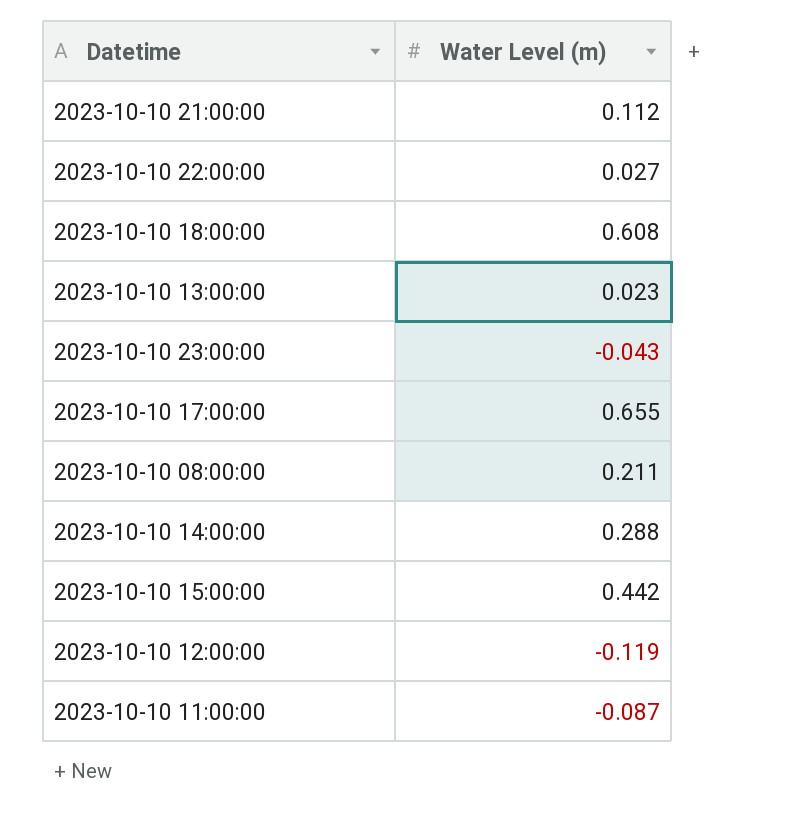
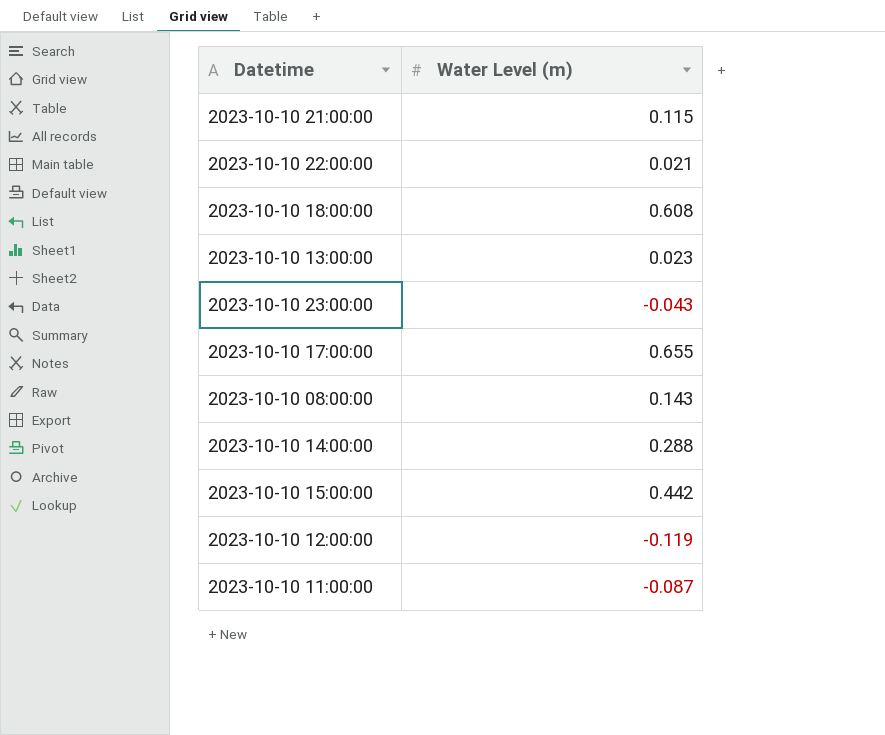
2023-10-10 21:00:00 | Water Level (m): 0.112 -> 0.115
2023-10-10 22:00:00 | Water Level (m): 0.027 -> 0.021
2023-10-10 08:00:00 | Water Level (m): 0.211 -> 0.143

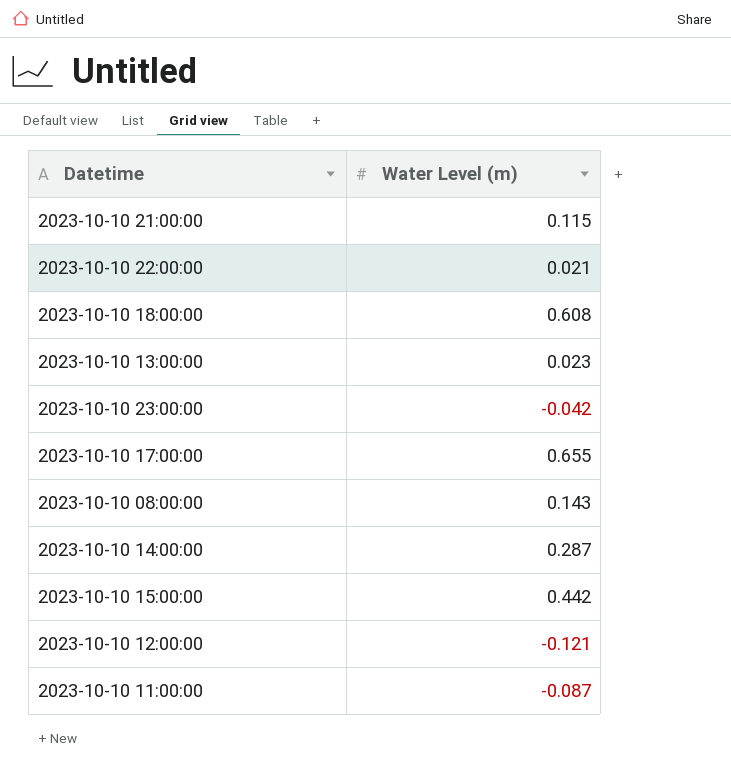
2023-10-10 23:00:00 | Water Level (m): -0.043 -> -0.042
2023-10-10 14:00:00 | Water Level (m): 0.288 -> 0.287
2023-10-10 12:00:00 | Water Level (m): -0.119 -> -0.121

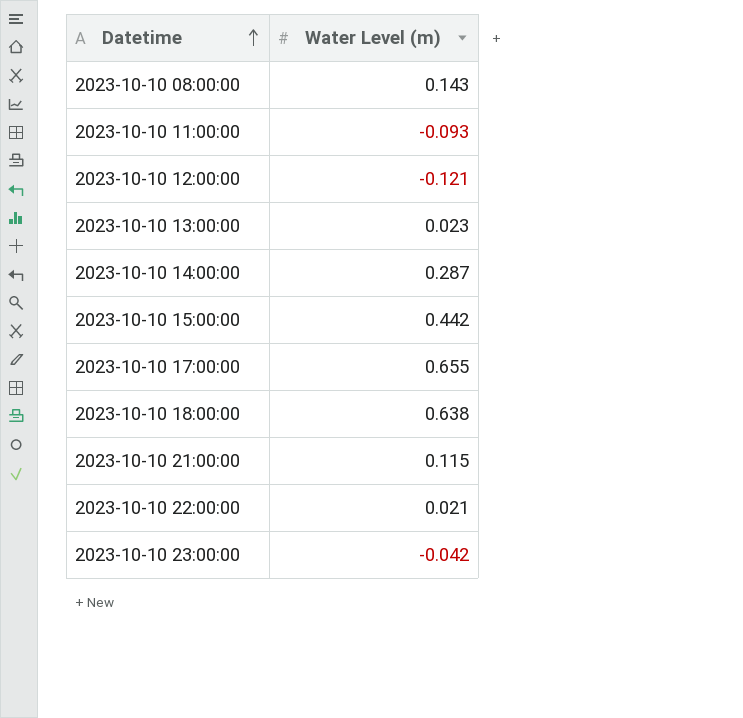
row order: none -> Datetime ascending
2023-10-10 11:00:00 | Water Level (m): -0.087 -> -0.093
2023-10-10 18:00:00 | Water Level (m): 0.608 -> 0.638

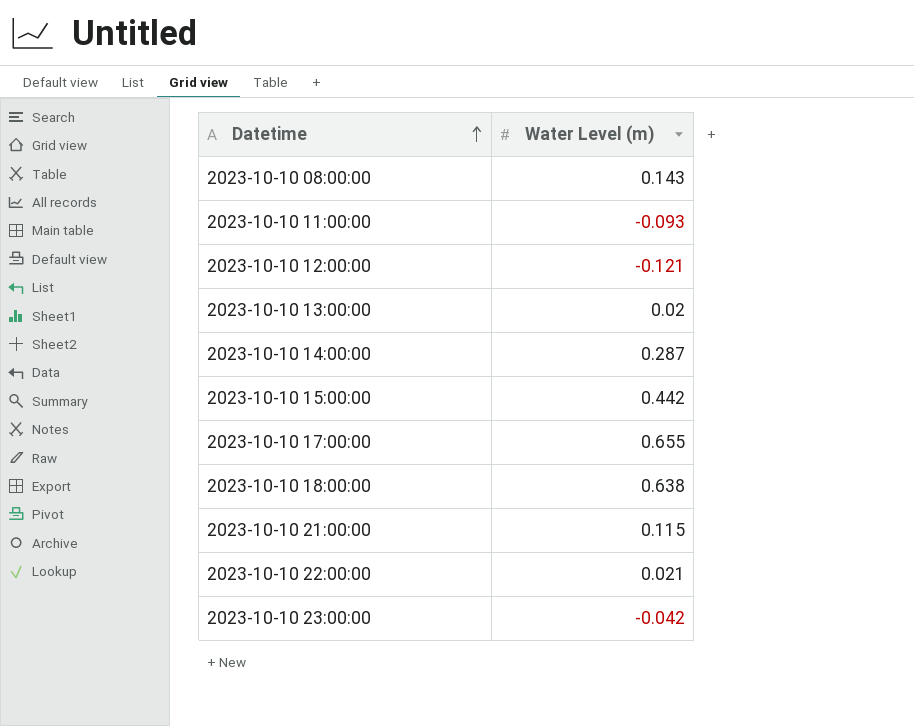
2023-10-10 13:00:00 | Water Level (m): 0.023 -> 0.02

